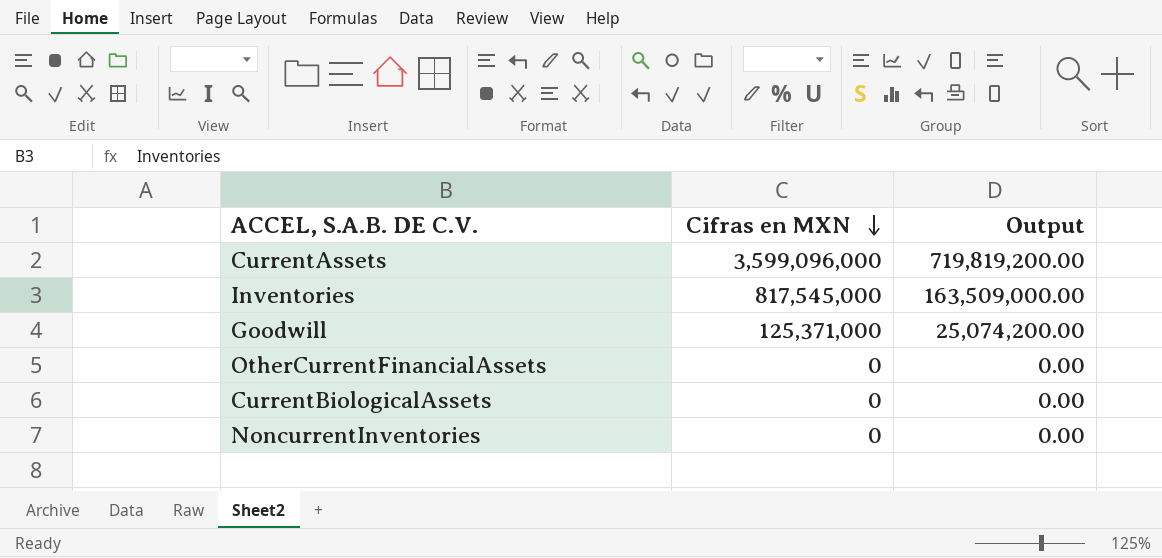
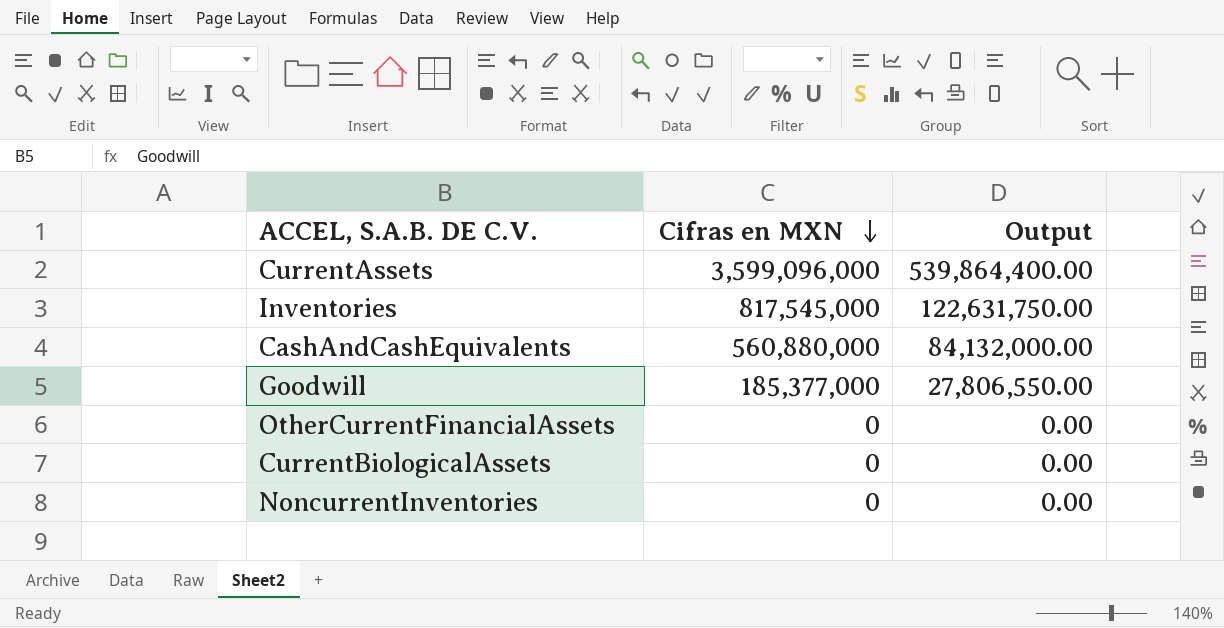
column Output | formula: [Cifras en MXN] * 0.2 -> [Cifras en MXN] * 0.15
row CashAndCashEquivalents: none -> 560,880,000 | 84,132,000.00
Goodwill | Cifras en MXN: 125,371,000 -> 185,377,000

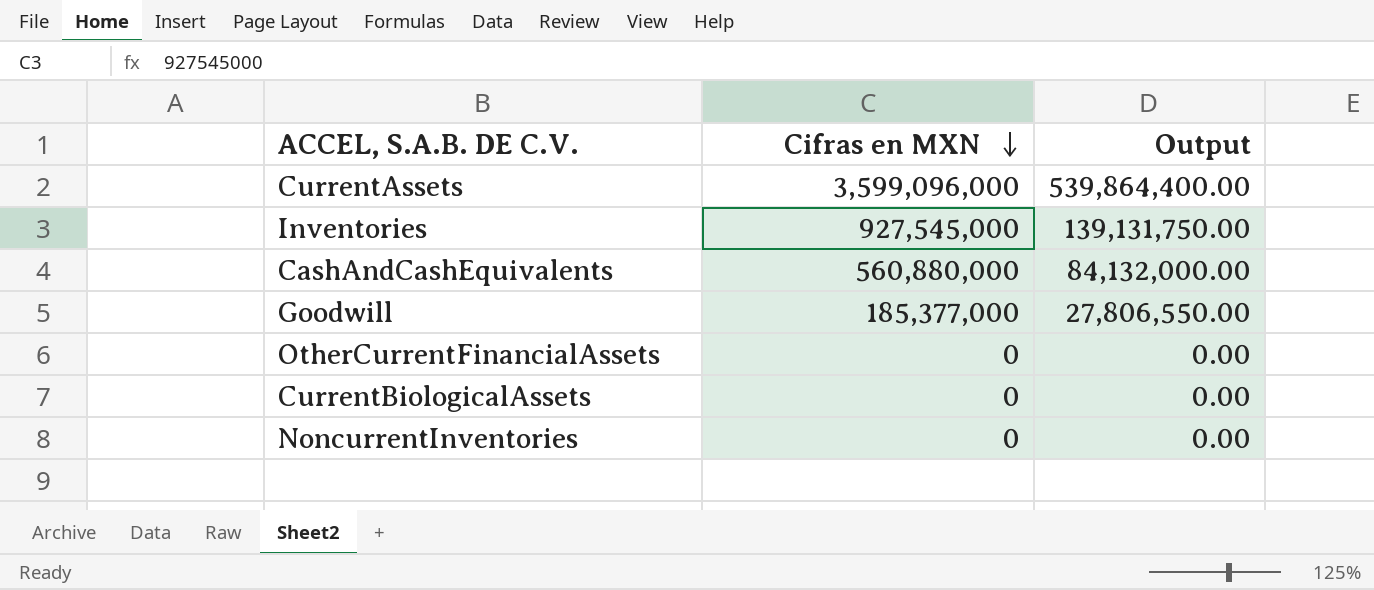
Inventories | Cifras en MXN: 817,545,000 -> 927,545,000
Inventories | Output: 122,631,750.00 -> 139,131,750.00

